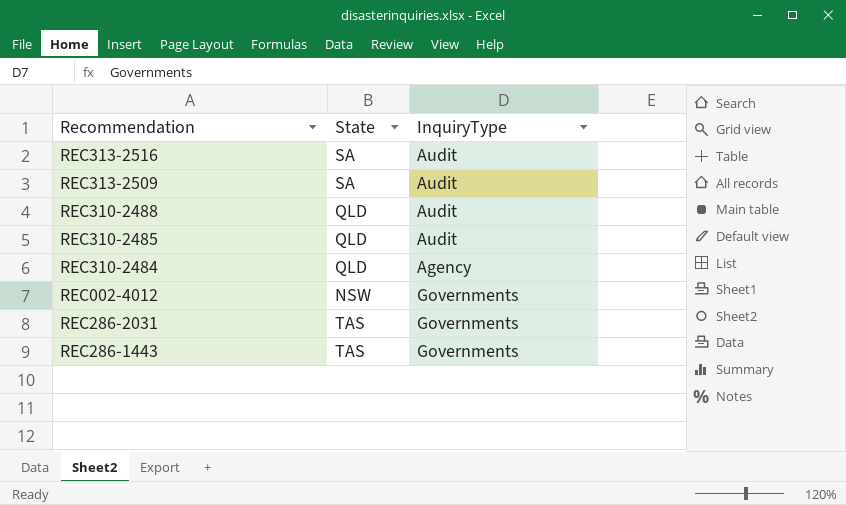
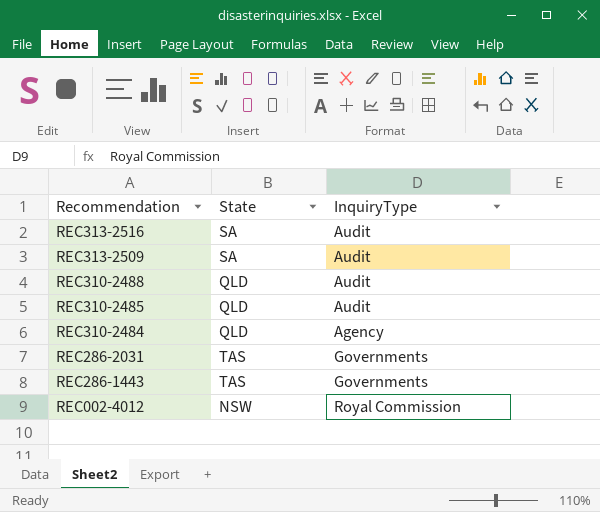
row order: none -> Recommendation descending
REC002-4012 | InquiryType: Governments -> Royal Commission

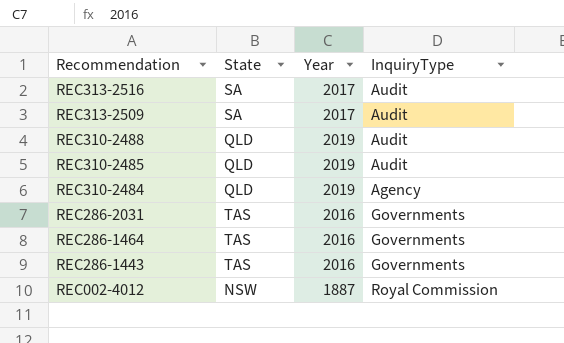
column Year | position: none -> 3
row REC286-1464: none -> TAS | 2016 | Governments

